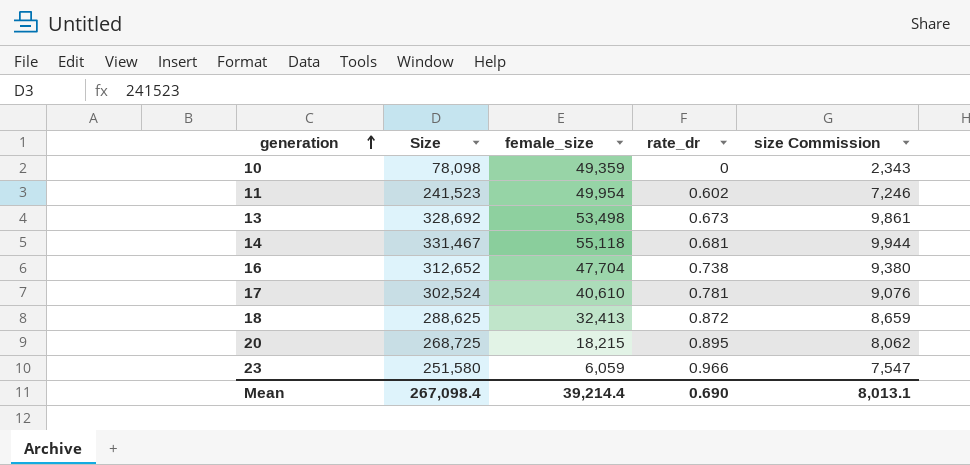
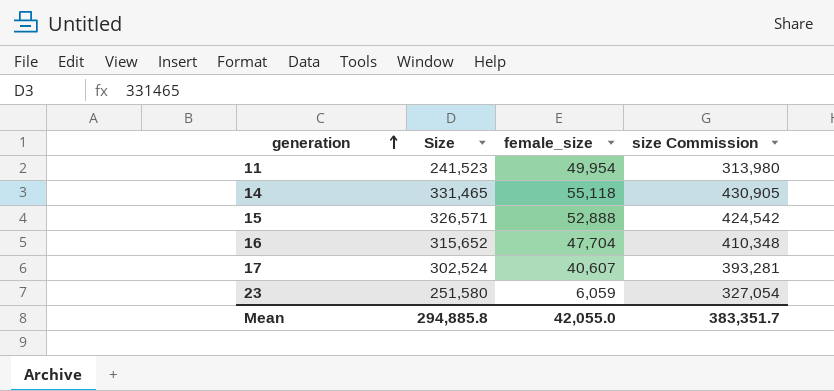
column rate_dr | position: 4 -> none
column size Commission | formula: [Size] * 0.03 -> [Size] * 1.3
row 10: 78,098 | 49,359 | 0 | 2,343 -> none
row 13: 328,692 | 53,498 | 0.673 | 9,861 -> none
row 18: 288,625 | 32,413 | 0.872 | 8,659 -> none
row 20: 268,725 | 18,215 | 0.895 | 8,062 -> none
14 | Size: 331,467 -> 331,465
row 15: none -> 326,571 | 52,888 | 424,542
16 | Size: 312,652 -> 315,652
17 | female_size: 40,610 -> 40,607
Mean | Size: 267,098.4 -> 294,885.8
Mean | female_size: 39,214.4 -> 42,055.0
Mean | size Commission: 8,013.1 -> 383,351.7

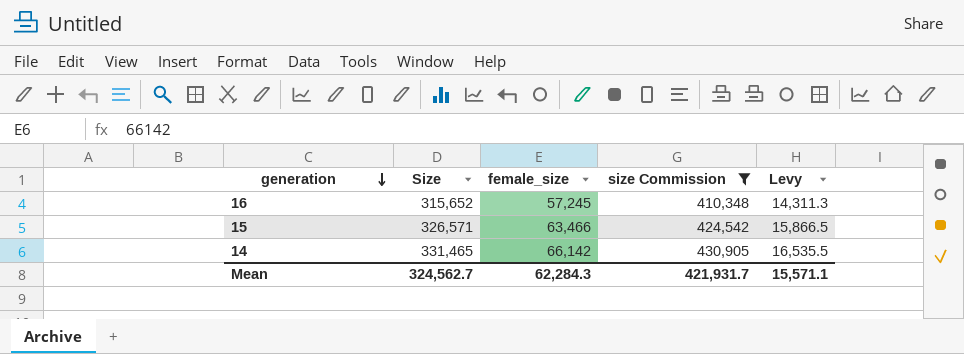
filter: none -> size Commission >= 410,348
row order: generation ascending -> generation descending
column Levy | formula: none -> [female_size] * 0.25
16 | female_size: 47,704 -> 57,245
15 | female_size: 52,888 -> 63,466
14 | female_size: 55,118 -> 66,142
Mean | Size: 294,885.8 -> 324,562.7
Mean | female_size: 42,055.0 -> 62,284.3
Mean | size Commission: 383,351.7 -> 421,931.7

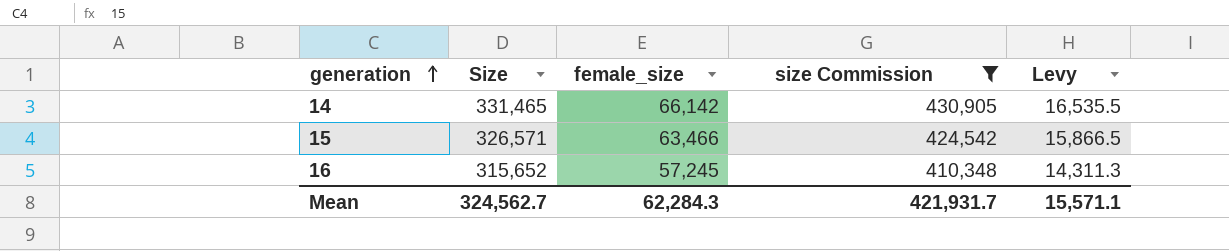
row order: generation descending -> generation ascending

